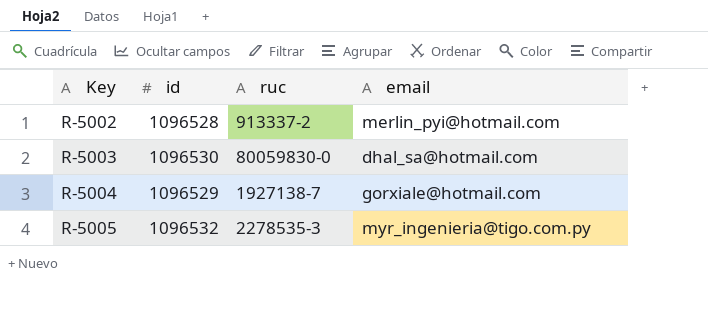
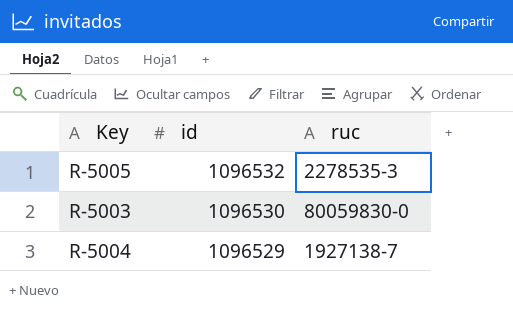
row order: Key ascending -> id descending
column email | position: 4 -> none
row R-5002: 1096528 | 913337-2 | merlin_pyi@hotmail.com -> none

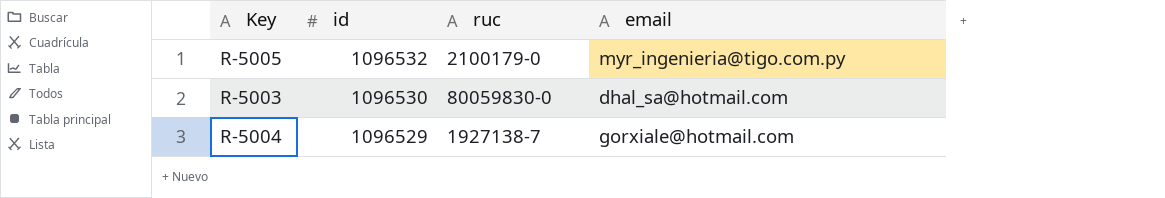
column email | position: none -> 4
R-5005 | ruc: 2278535-3 -> 2100179-0

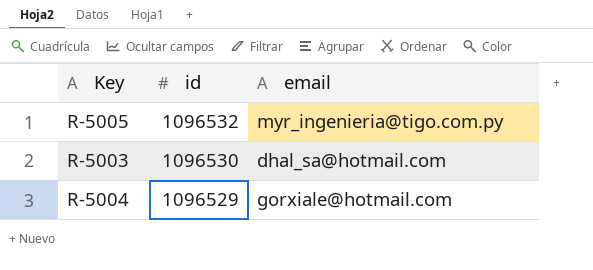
column ruc | position: 3 -> none

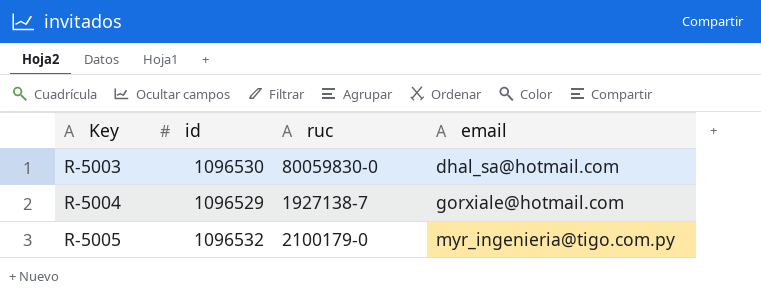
row order: id descending -> Key ascending
column ruc | position: none -> 3

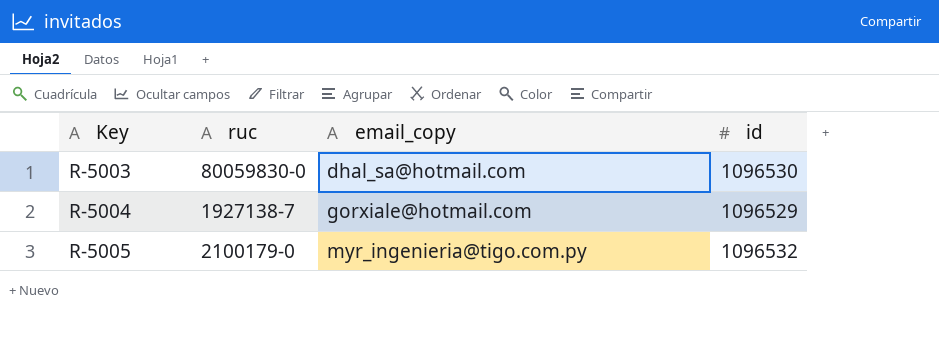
column name: email -> email_copy
column id | position: 2 -> 4

